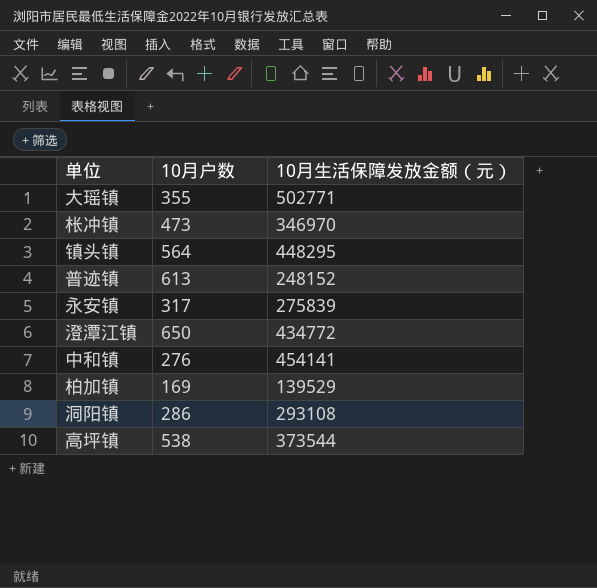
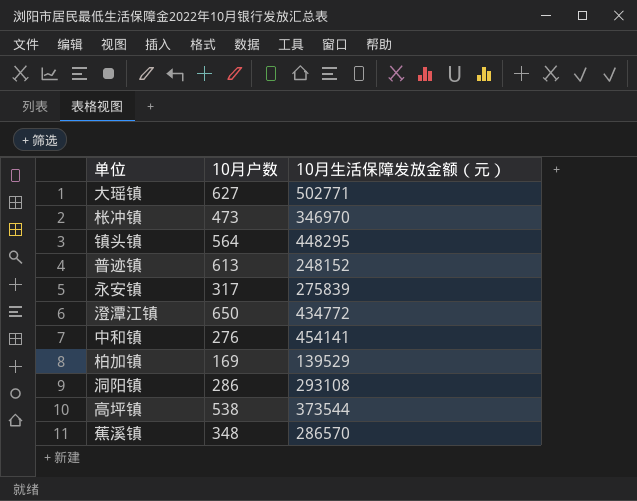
大瑶镇 | 10月户数: 355 -> 627
row 蕉溪镇: none -> 348 | 286570

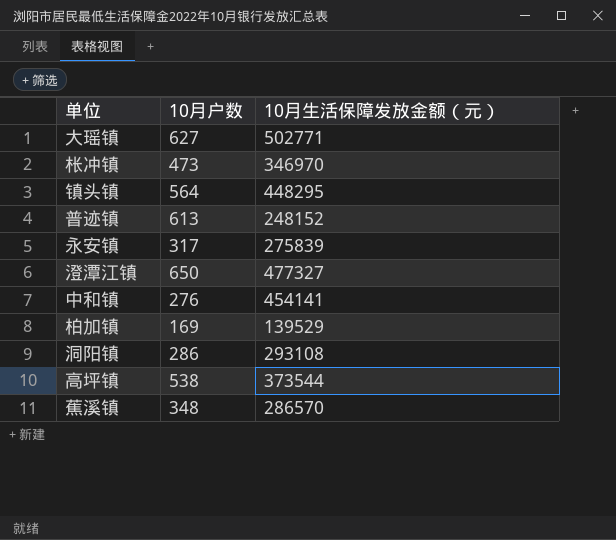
澄潭江镇 | 10月生活保障发放金额（元）: 434772 -> 477327

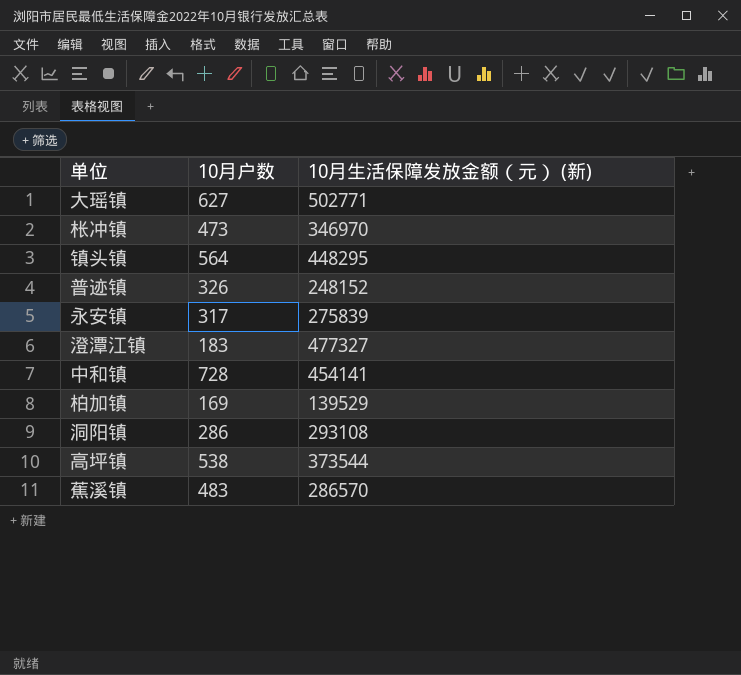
column name: 10月生活保障发放金额（元） -> 10月生活保障发放金额（元） (新)
普迹镇 | 10月户数: 613 -> 326
澄潭江镇 | 10月户数: 650 -> 183
中和镇 | 10月户数: 276 -> 728
蕉溪镇 | 10月户数: 348 -> 483

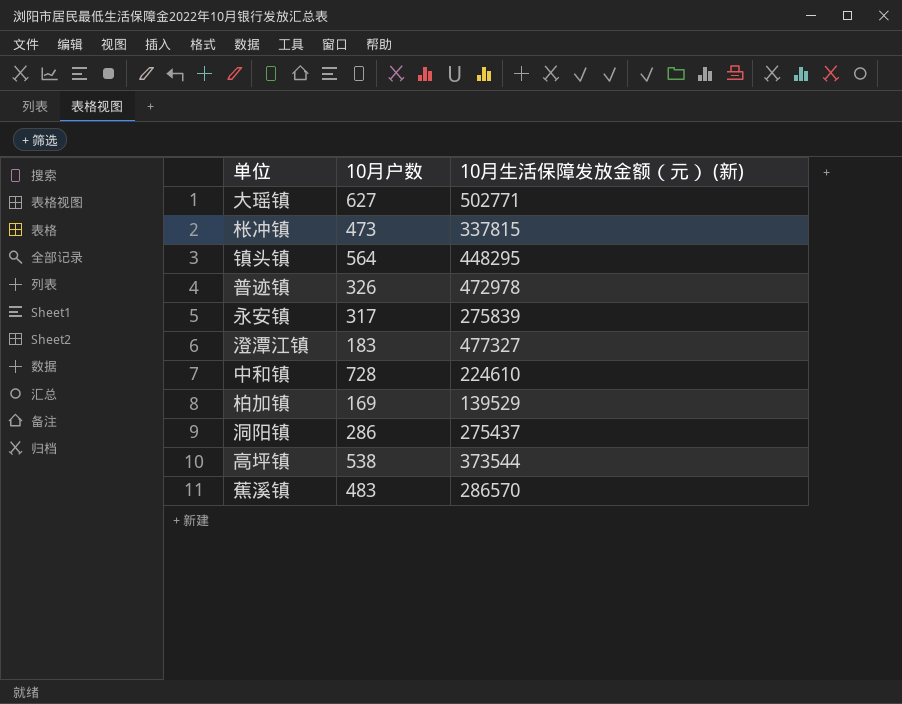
枨冲镇 | 10月生活保障发放金额（元） (新): 346970 -> 337815
普迹镇 | 10月生活保障发放金额（元） (新): 248152 -> 472978
中和镇 | 10月生活保障发放金额（元） (新): 454141 -> 224610
洞阳镇 | 10月生活保障发放金额（元） (新): 293108 -> 275437

